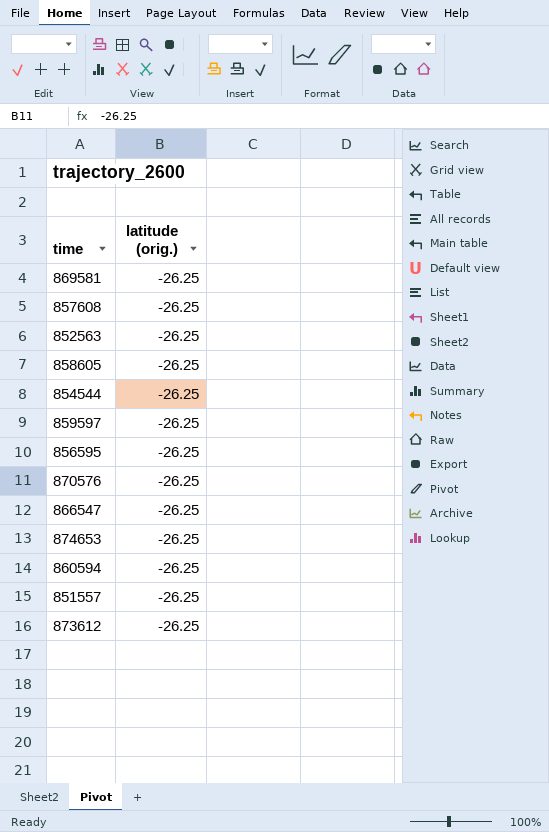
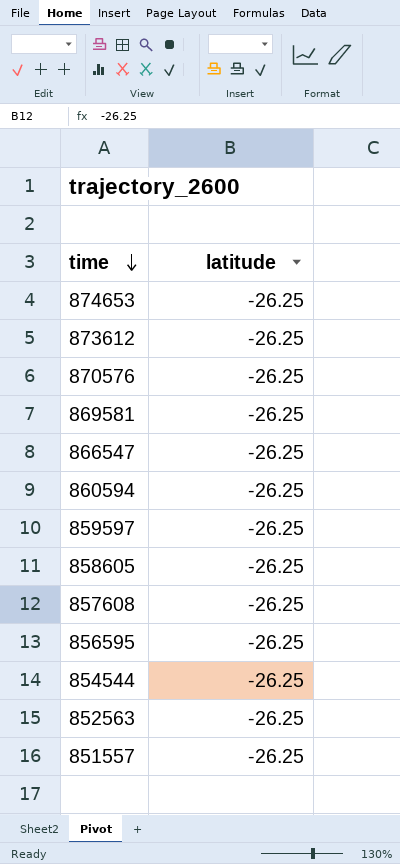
row order: none -> time descending
column name: latitude (orig.) -> latitude

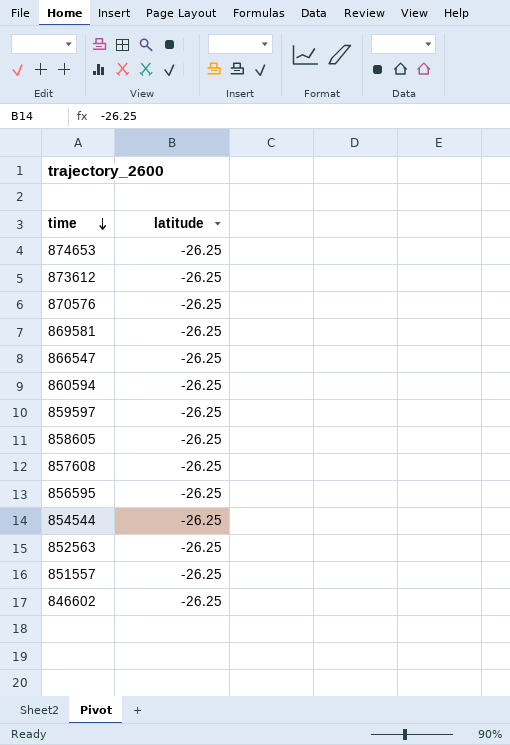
row 846602: none -> -26.25

